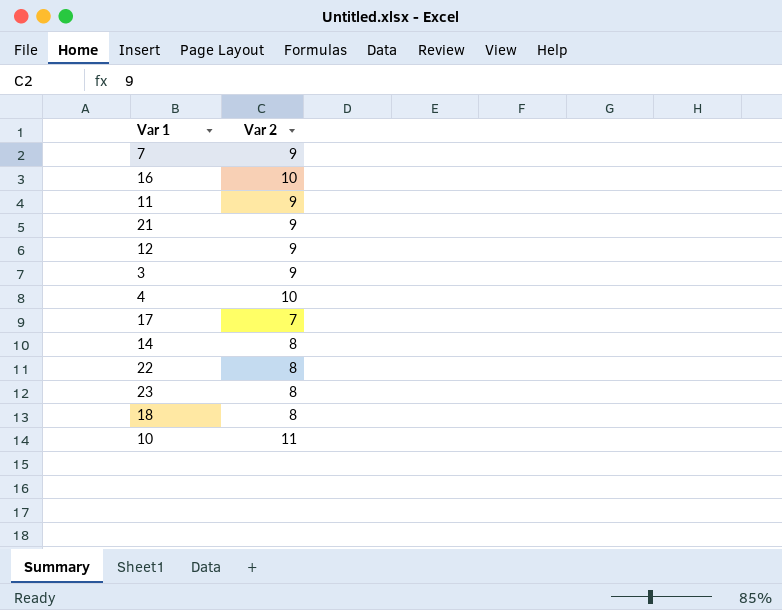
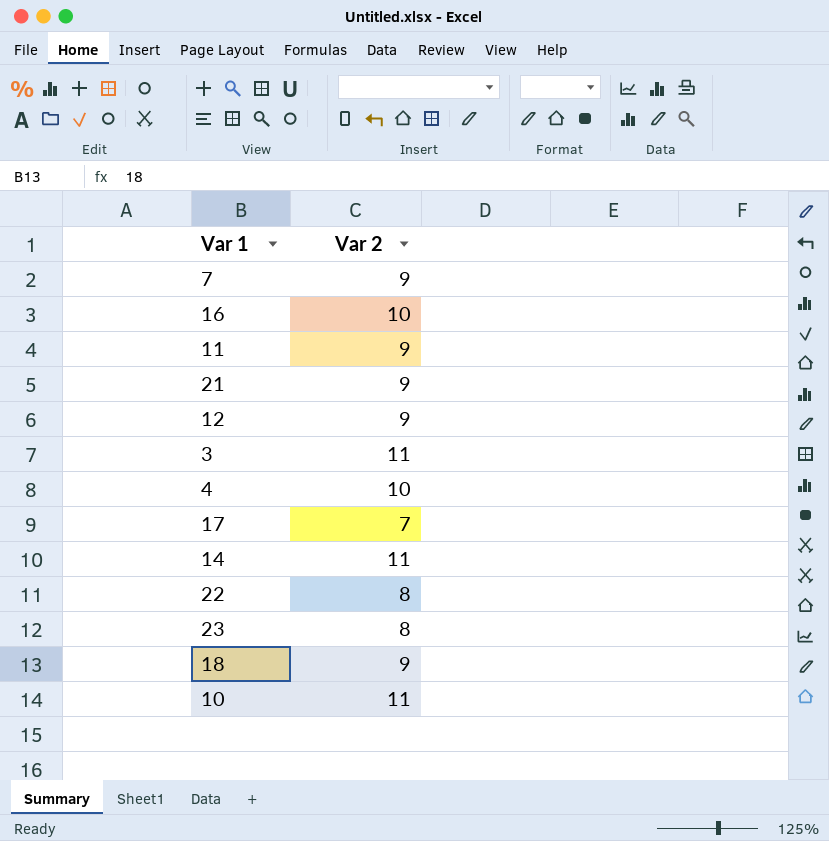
3 | Var 2: 9 -> 11
14 | Var 2: 8 -> 11
18 | Var 2: 8 -> 9

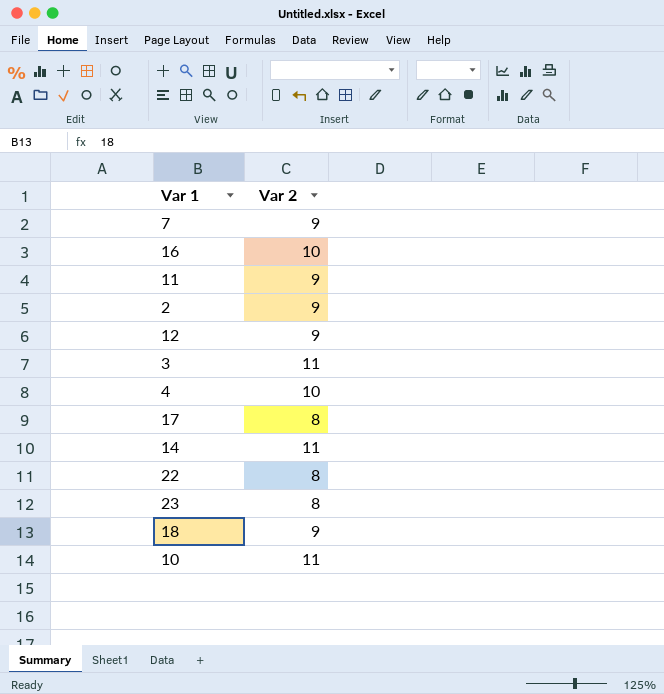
row 21: 9 -> none
row 2: none -> 9
17 | Var 2: 7 -> 8

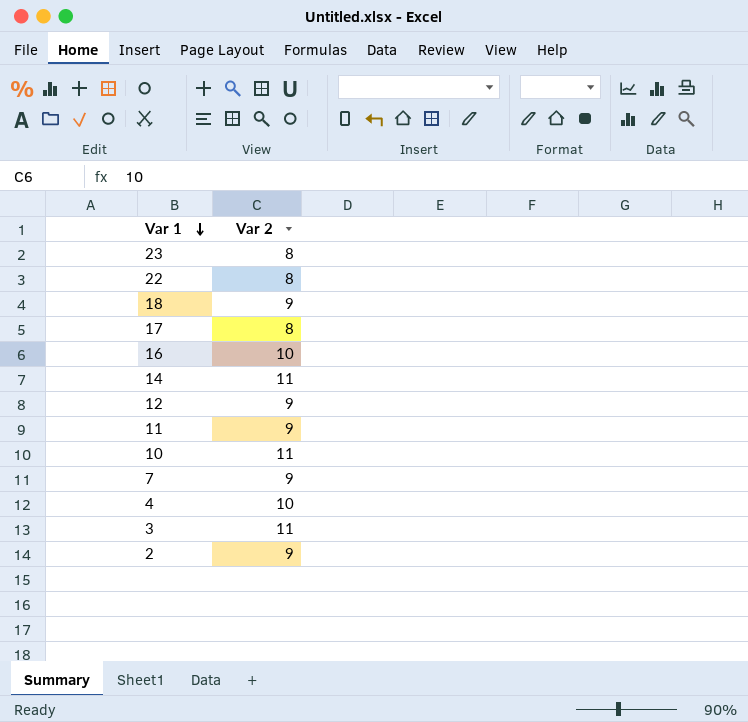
row order: none -> Var 1 descending

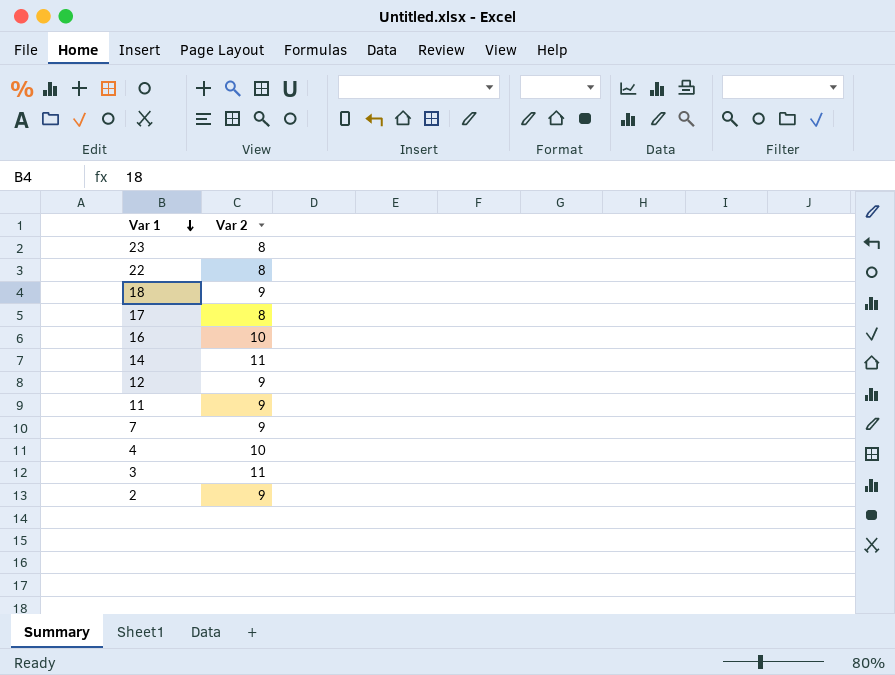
row 10: 11 -> none

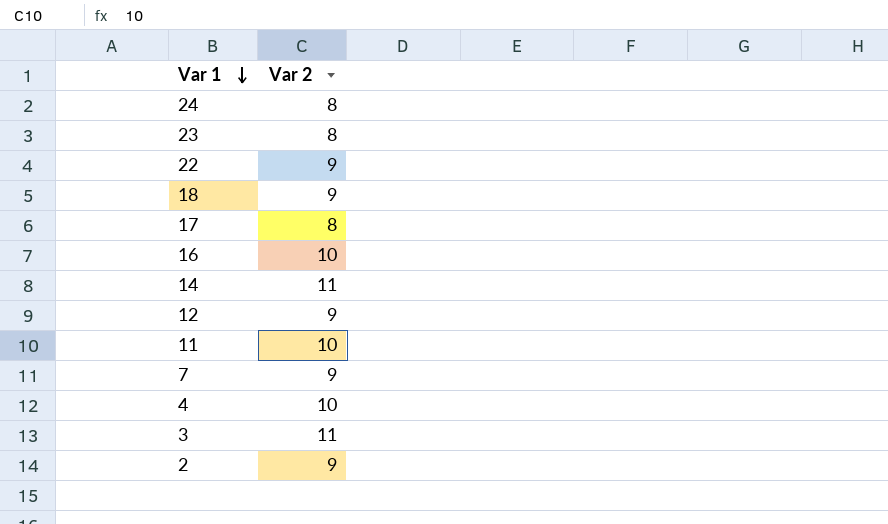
row 24: none -> 8
22 | Var 2: 8 -> 9
11 | Var 2: 9 -> 10

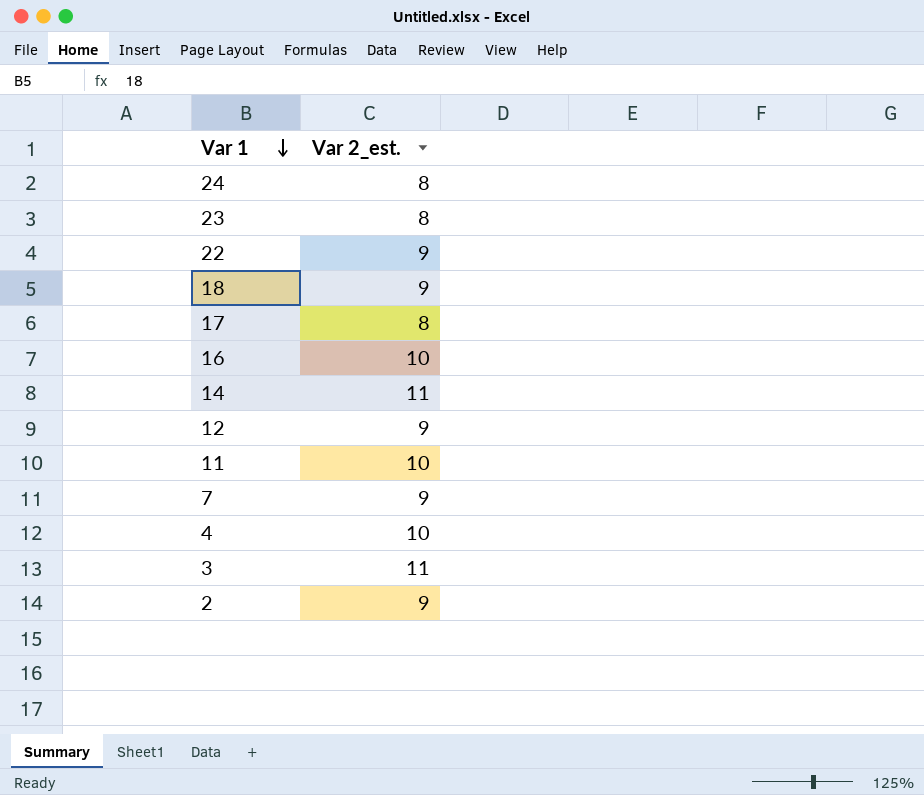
column name: Var 2 -> Var 2_est.

